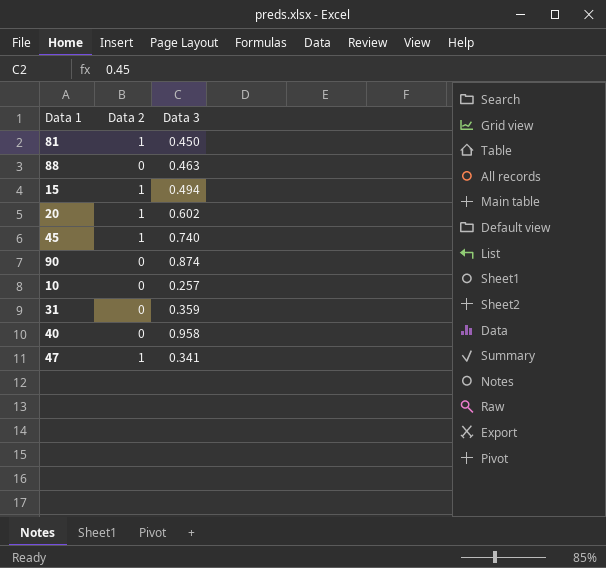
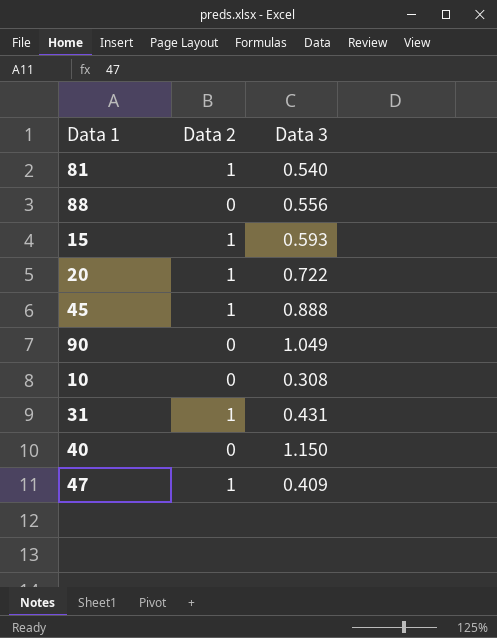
81 | Data 3: 0.450 -> 0.540
88 | Data 3: 0.463 -> 0.556
15 | Data 3: 0.494 -> 0.593
20 | Data 3: 0.602 -> 0.722
45 | Data 3: 0.740 -> 0.888
90 | Data 3: 0.874 -> 1.049
10 | Data 3: 0.257 -> 0.308
31 | Data 2: 0 -> 1
31 | Data 3: 0.359 -> 0.431
40 | Data 3: 0.958 -> 1.150
47 | Data 3: 0.341 -> 0.409

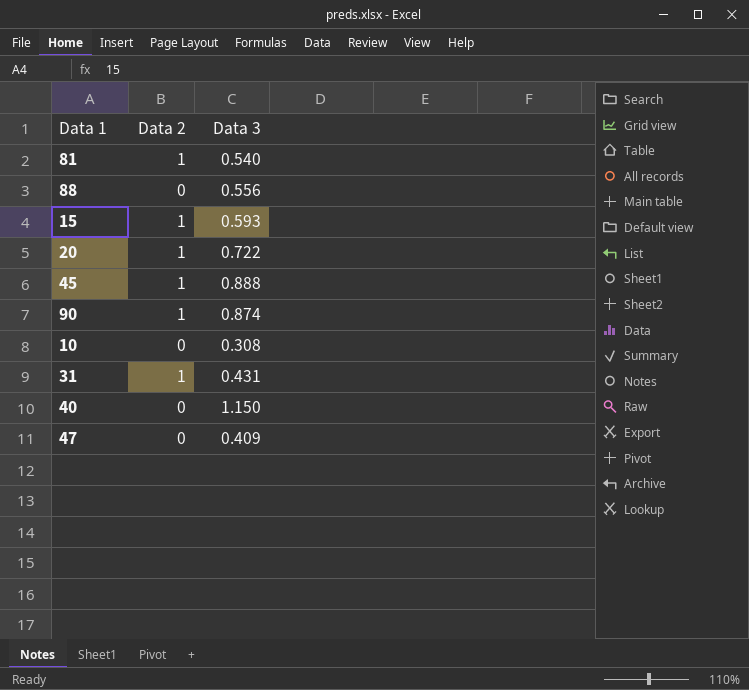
90 | Data 2: 0 -> 1
90 | Data 3: 1.049 -> 0.874
47 | Data 2: 1 -> 0

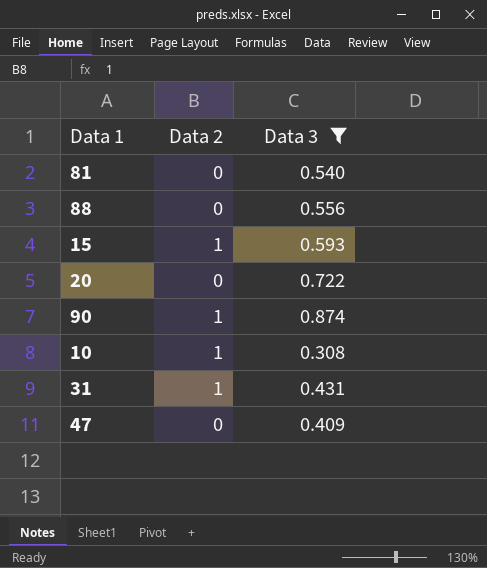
filter: none -> Data 3 <= 0.874
81 | Data 2: 1 -> 0
20 | Data 2: 1 -> 0
10 | Data 2: 0 -> 1

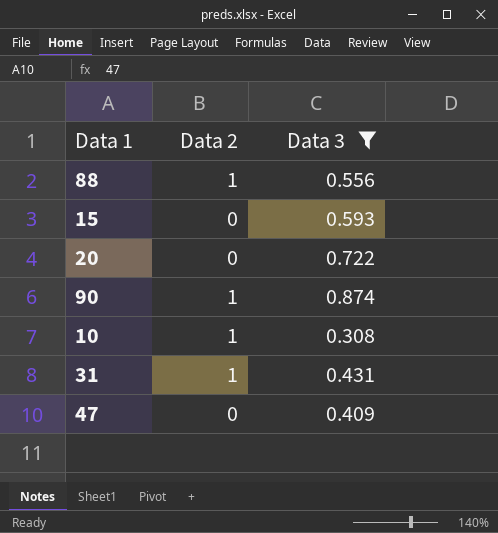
row 81: 0 | 0.540 -> none
88 | Data 2: 0 -> 1
15 | Data 2: 1 -> 0

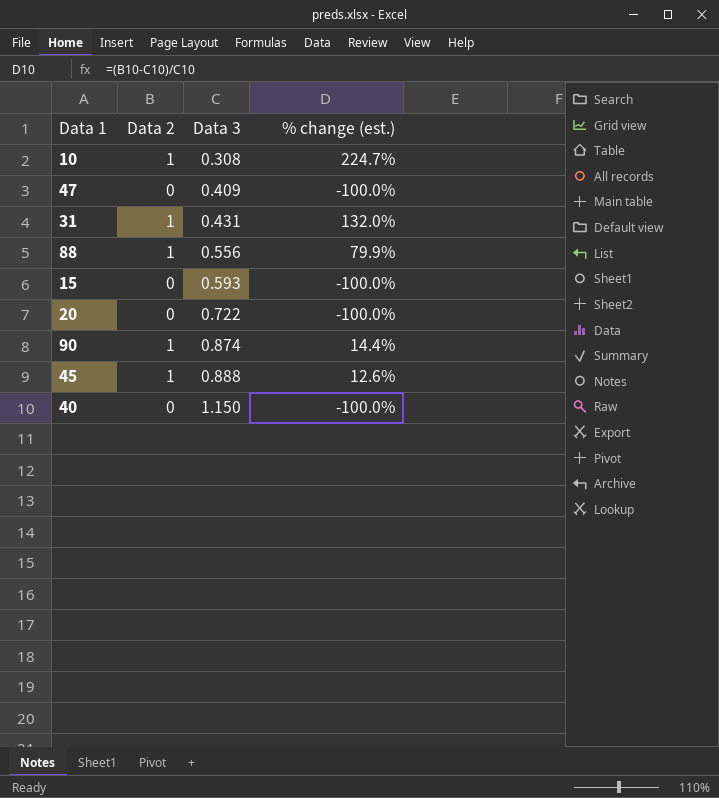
filter: Data 3 <= 0.874 -> none
row order: none -> Data 3 ascending
column % change (est.) | formula: none -> ([Data 2] - [Data 3]) / [Data 3]

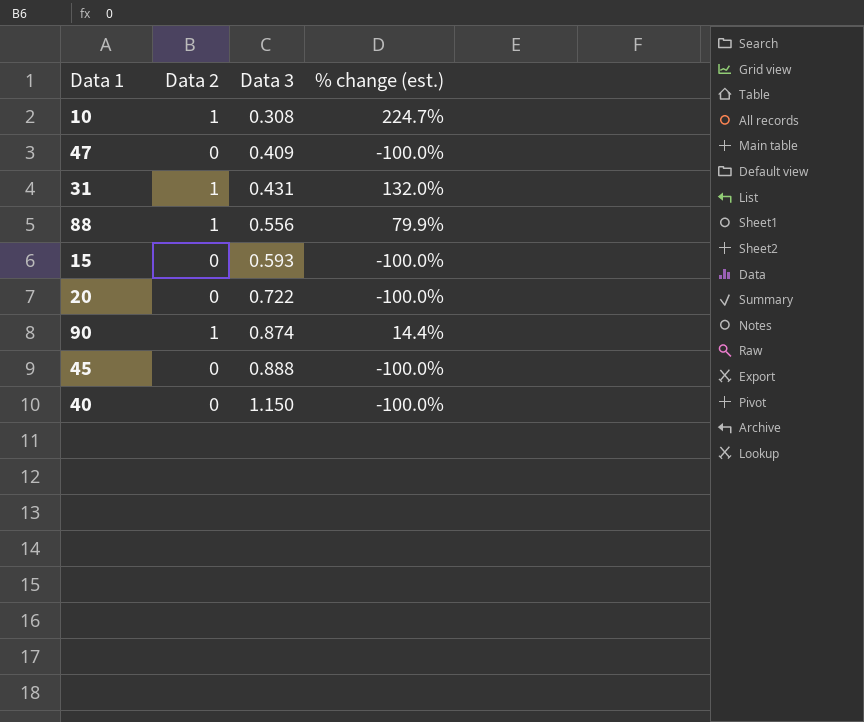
45 | Data 2: 1 -> 0
45 | % change (est.): 12.6% -> -100.0%

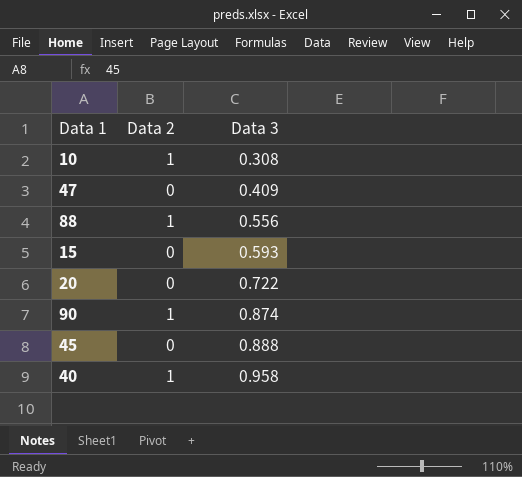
column % change (est.) | formula: ([Data 2] - [Data 3]) / [Data 3] -> none
row 31: 1 | 0.431 | 132.0% -> none
40 | Data 2: 0 -> 1
40 | Data 3: 1.150 -> 0.958

